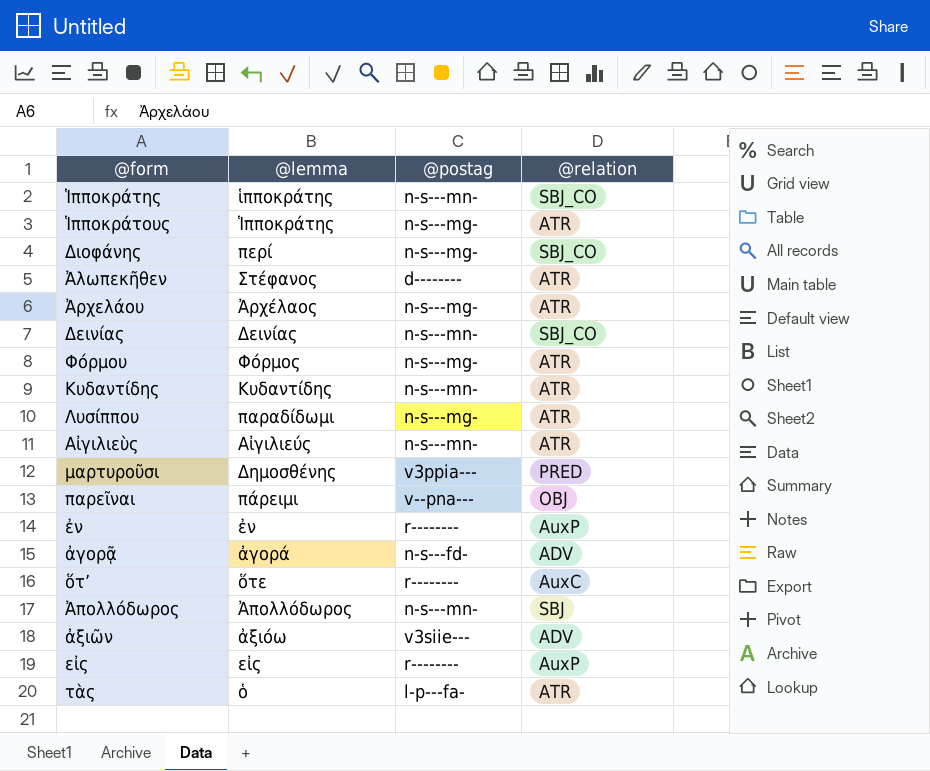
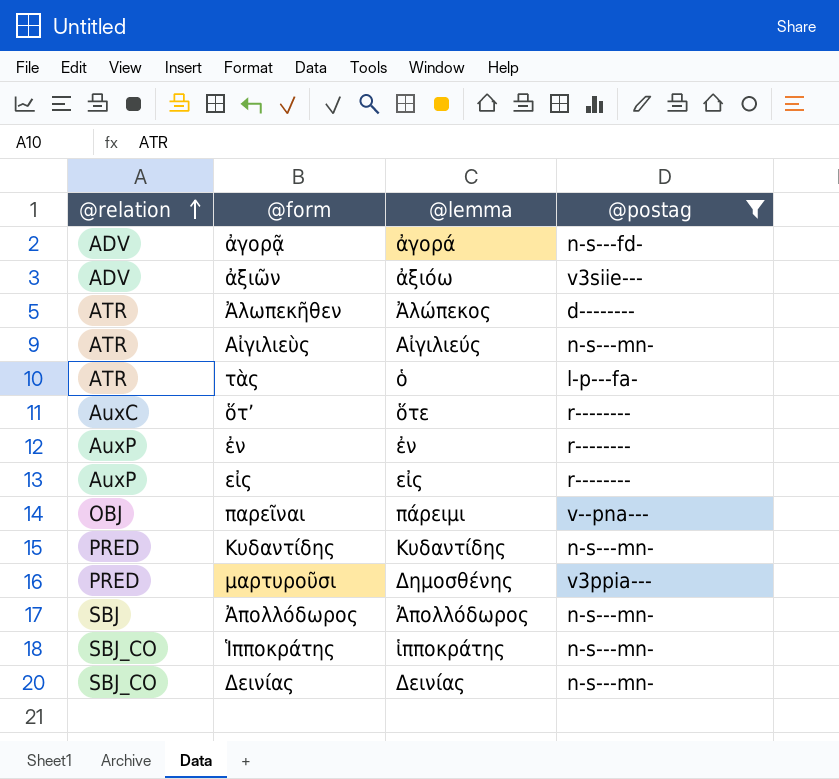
filter: none -> @postag != n-s---mg-
row order: none -> @relation ascending
column @relation | position: 4 -> 1
Ἀλωπεκῆθεν | @lemma: Στέφανος -> Ἀλώπεκος
Κυδαντίδης | @relation: ATR -> PRED

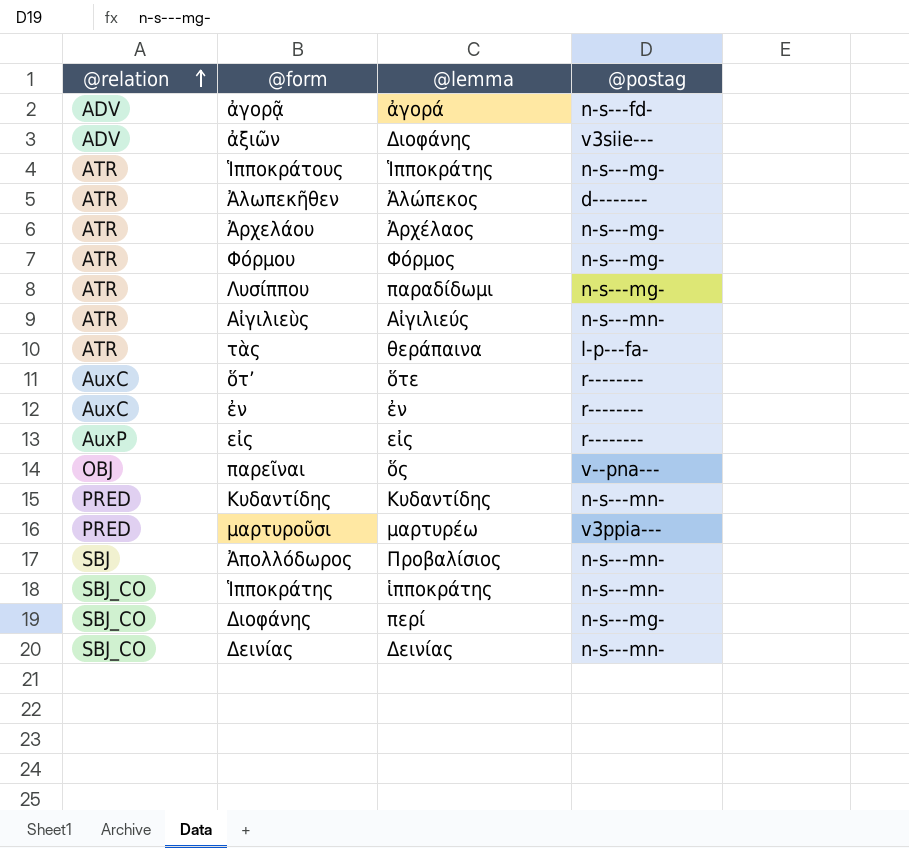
filter: @postag != n-s---mg- -> none
ἀξιῶν | @lemma: ἀξιόω -> Διοφάνης
τὰς | @lemma: ὁ -> θεράπαινα
ἐν | @relation: AuxP -> AuxC
παρεῖναι | @lemma: πάρειμι -> ὅς
μαρτυροῦσι | @lemma: Δημοσθένης -> μαρτυρέω
Ἀπολλόδωρος | @lemma: Ἀπολλόδωρος -> Προβαλίσιος

